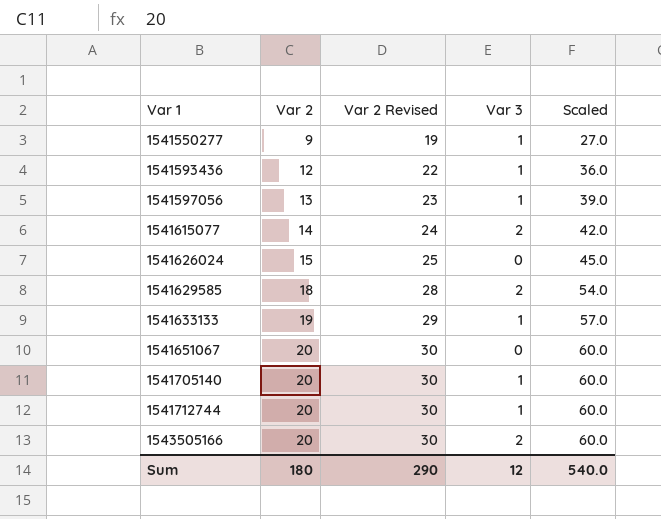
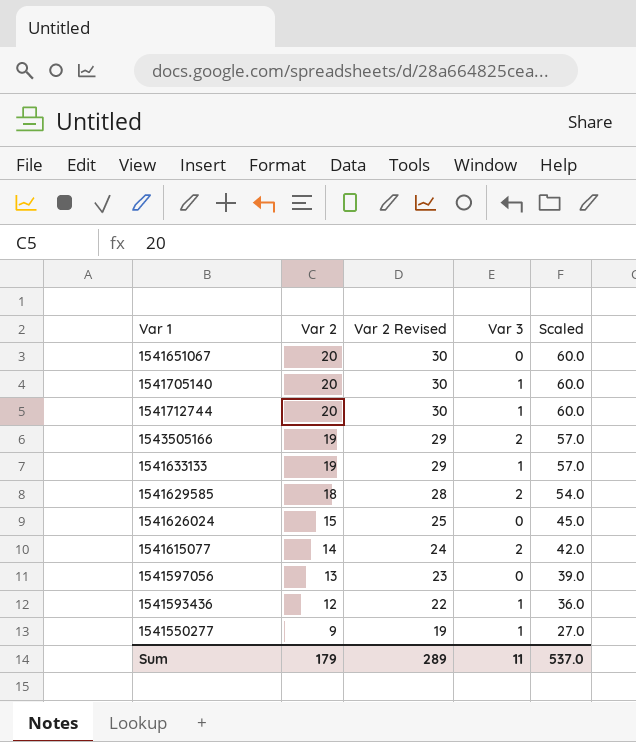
row order: Var 1 ascending -> Var 2 descending
1543505166 | Var 2: 20 -> 19
1543505166 | Var 2 Revised: 30 -> 29
1543505166 | Scaled: 60.0 -> 57.0
1541597056 | Var 3: 1 -> 0
Sum | Var 2: 180 -> 179
Sum | Var 2 Revised: 290 -> 289
Sum | Var 3: 12 -> 11
Sum | Scaled: 540.0 -> 537.0

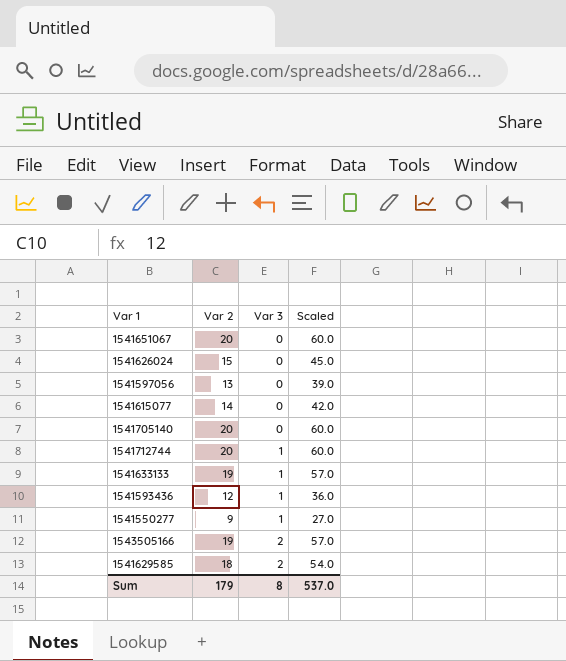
row order: Var 2 descending -> Var 3 ascending
column Var 2 Revised | formula: [Var 2] + 10 -> none
1541615077 | Var 3: 2 -> 0
1541705140 | Var 3: 1 -> 0
Sum | Var 3: 11 -> 8

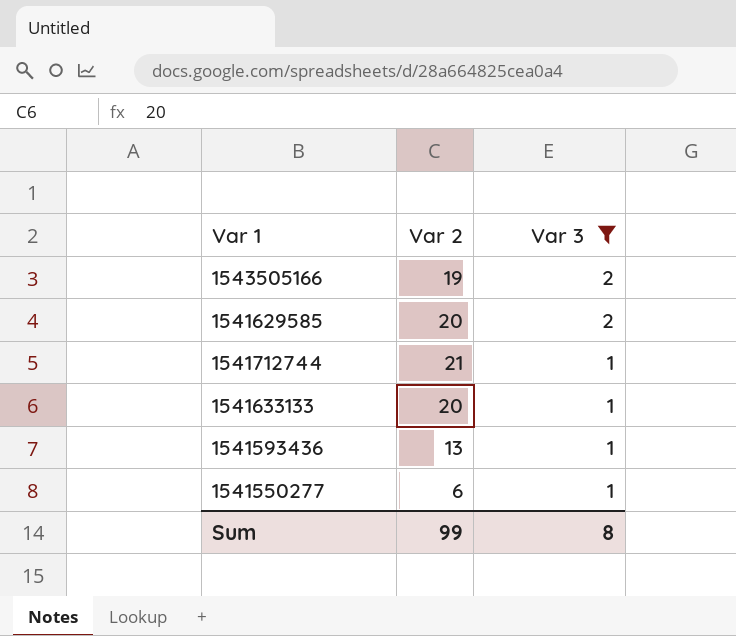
filter: none -> Var 3 != 0
row order: Var 3 ascending -> Var 3 descending
column Scaled | formula: [Var 2] * 3 -> none
1541629585 | Var 2: 18 -> 20
1541712744 | Var 2: 20 -> 21
1541633133 | Var 2: 19 -> 20
1541593436 | Var 2: 12 -> 13
1541550277 | Var 2: 9 -> 6
Sum | Var 2: 179 -> 99

